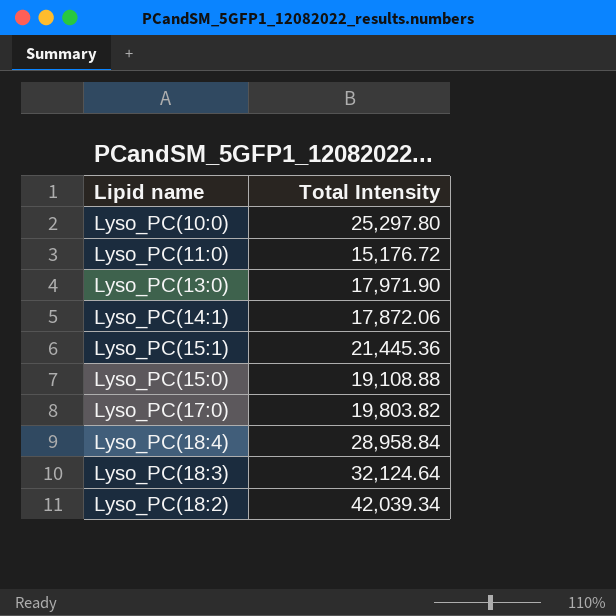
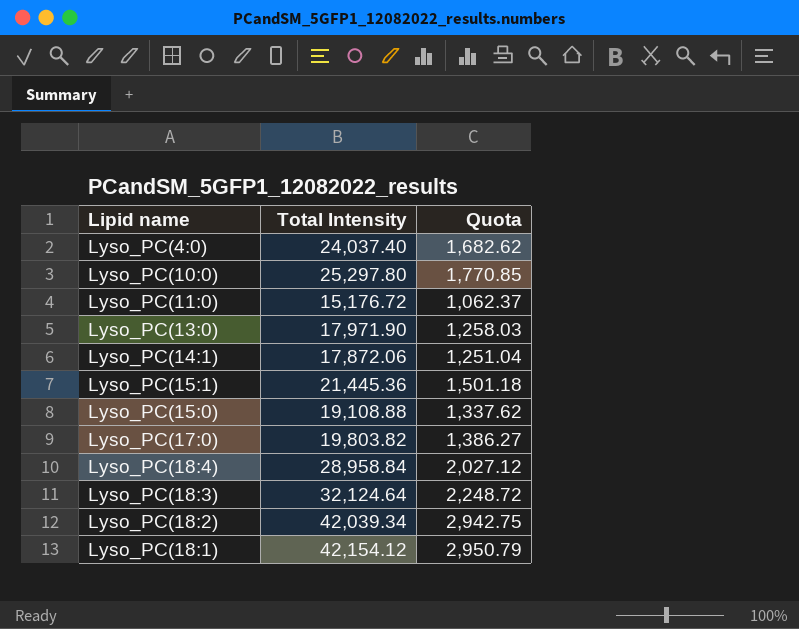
column Quota | formula: none -> [Total Intensity] * 0.07
row Lyso_PC(4:0): none -> 24,037.40 | 1,682.62
row Lyso_PC(18:1): none -> 42,154.12 | 2,950.79

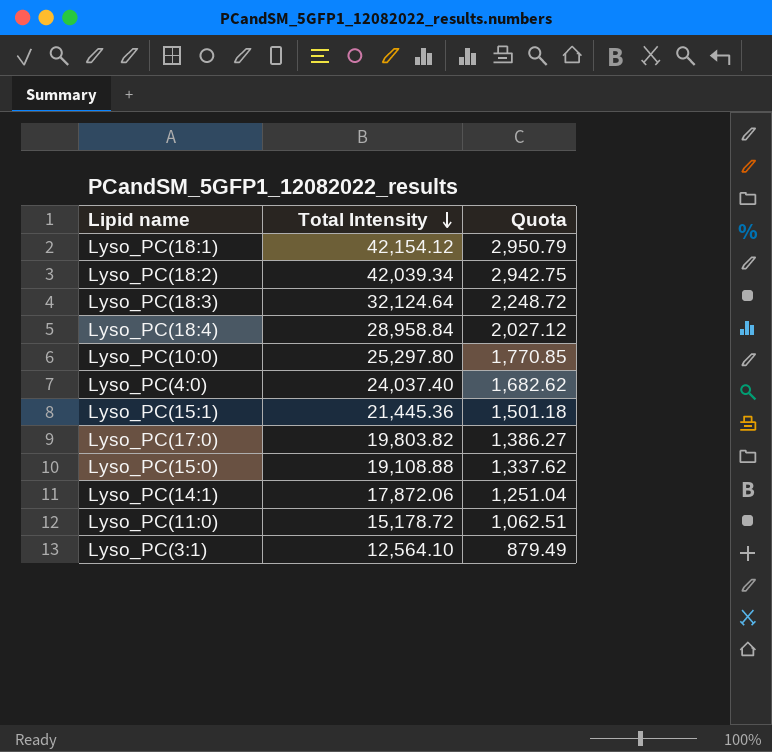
row order: none -> Total Intensity descending
row Lyso_PC(13:0): 17,971.90 | 1,258.03 -> none
Lyso_PC(11:0) | Total Intensity: 15,176.72 -> 15,178.72
Lyso_PC(11:0) | Quota: 1,062.37 -> 1,062.51
row Lyso_PC(3:1): none -> 12,564.10 | 879.49

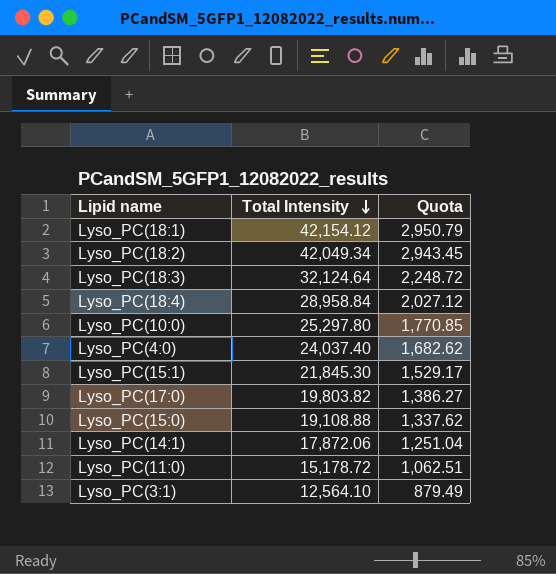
Lyso_PC(18:2) | Total Intensity: 42,039.34 -> 42,049.34
Lyso_PC(18:2) | Quota: 2,942.75 -> 2,943.45
Lyso_PC(15:1) | Total Intensity: 21,445.36 -> 21,845.30
Lyso_PC(15:1) | Quota: 1,501.18 -> 1,529.17

